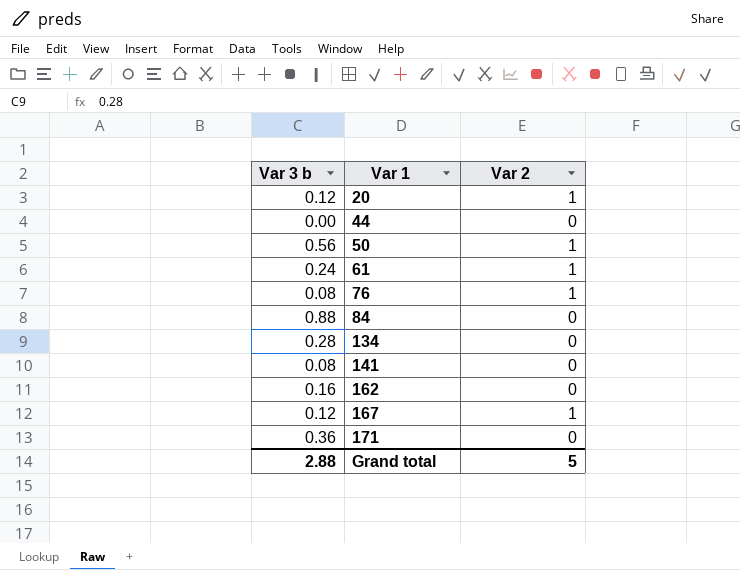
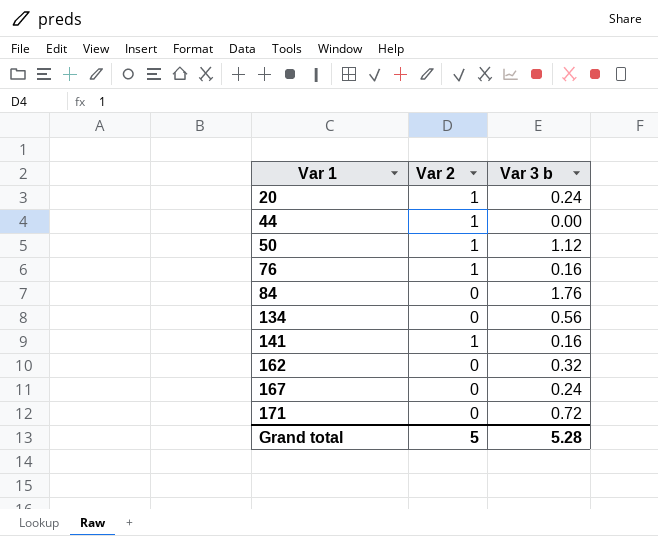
column Var 3 b | position: 1 -> 3
row 61: 0.24 | 1 -> none
20 | Var 3 b: 0.12 -> 0.24
44 | Var 2: 0 -> 1
50 | Var 3 b: 0.56 -> 1.12
76 | Var 3 b: 0.08 -> 0.16
84 | Var 3 b: 0.88 -> 1.76
134 | Var 3 b: 0.28 -> 0.56
141 | Var 2: 0 -> 1
141 | Var 3 b: 0.08 -> 0.16
162 | Var 3 b: 0.16 -> 0.32
167 | Var 2: 1 -> 0
167 | Var 3 b: 0.12 -> 0.24
171 | Var 3 b: 0.36 -> 0.72
Grand total | Var 3 b: 2.88 -> 5.28

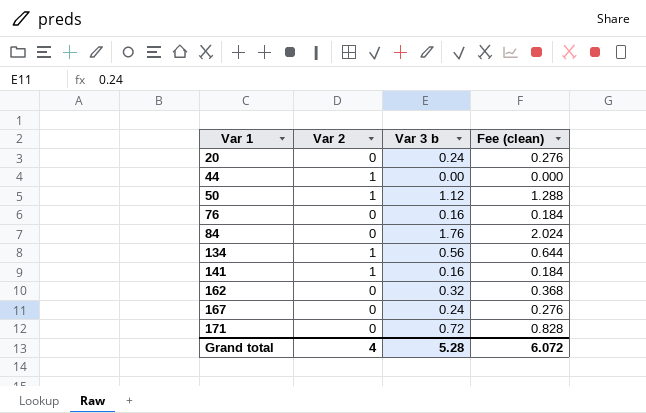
column Fee (clean) | formula: none -> [Var 3 b] * 1.15
20 | Var 2: 1 -> 0
76 | Var 2: 1 -> 0
134 | Var 2: 0 -> 1
Grand total | Var 2: 5 -> 4

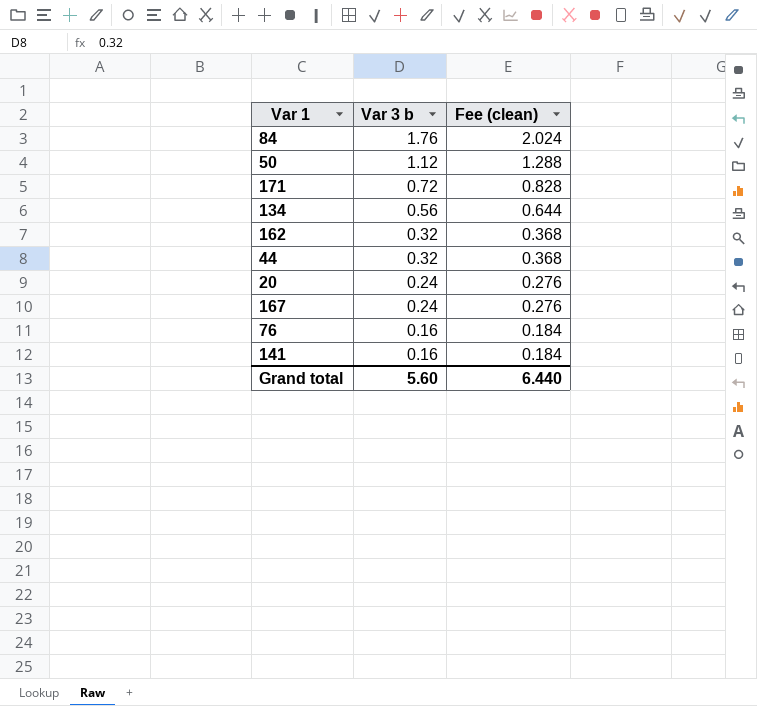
row order: Var 1 ascending -> Var 3 b descending
column Var 2 | position: 2 -> none
44 | Var 3 b: 0.00 -> 0.32
44 | Fee (clean): 0.000 -> 0.368
Grand total | Var 3 b: 5.28 -> 5.60
Grand total | Fee (clean): 6.072 -> 6.440

